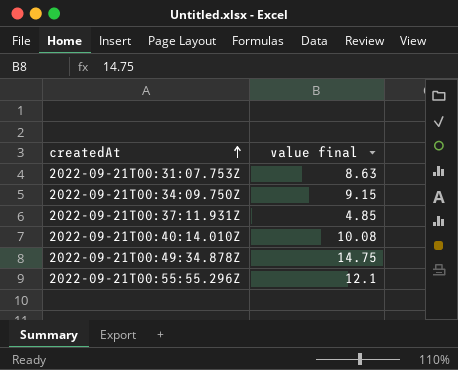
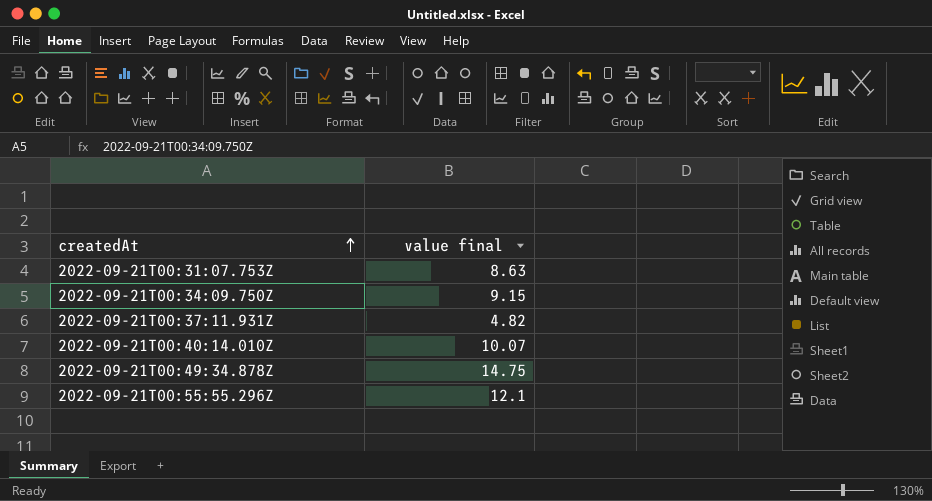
2022-09-21T00:37:11.931Z | value final: 4.85 -> 4.82
2022-09-21T00:40:14.010Z | value final: 10.08 -> 10.07

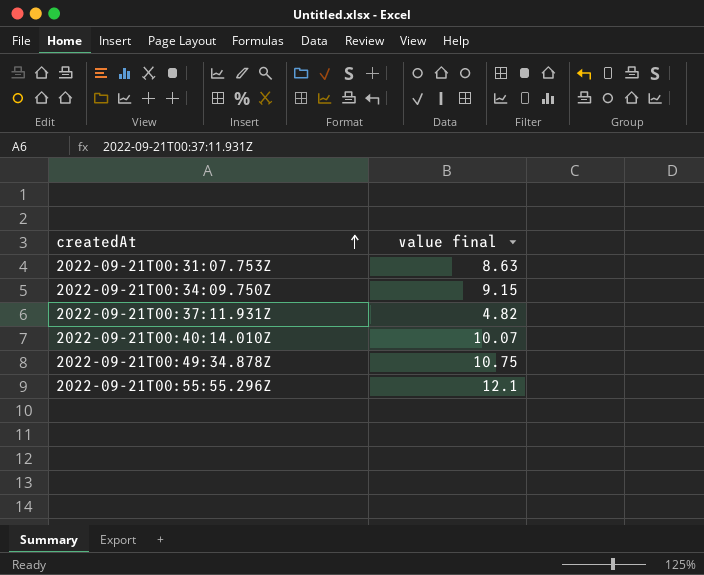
2022-09-21T00:49:34.878Z | value final: 14.75 -> 10.75

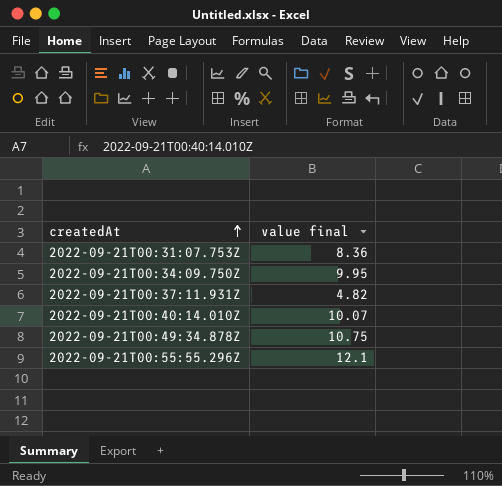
2022-09-21T00:31:07.753Z | value final: 8.63 -> 8.36
2022-09-21T00:34:09.750Z | value final: 9.15 -> 9.95

